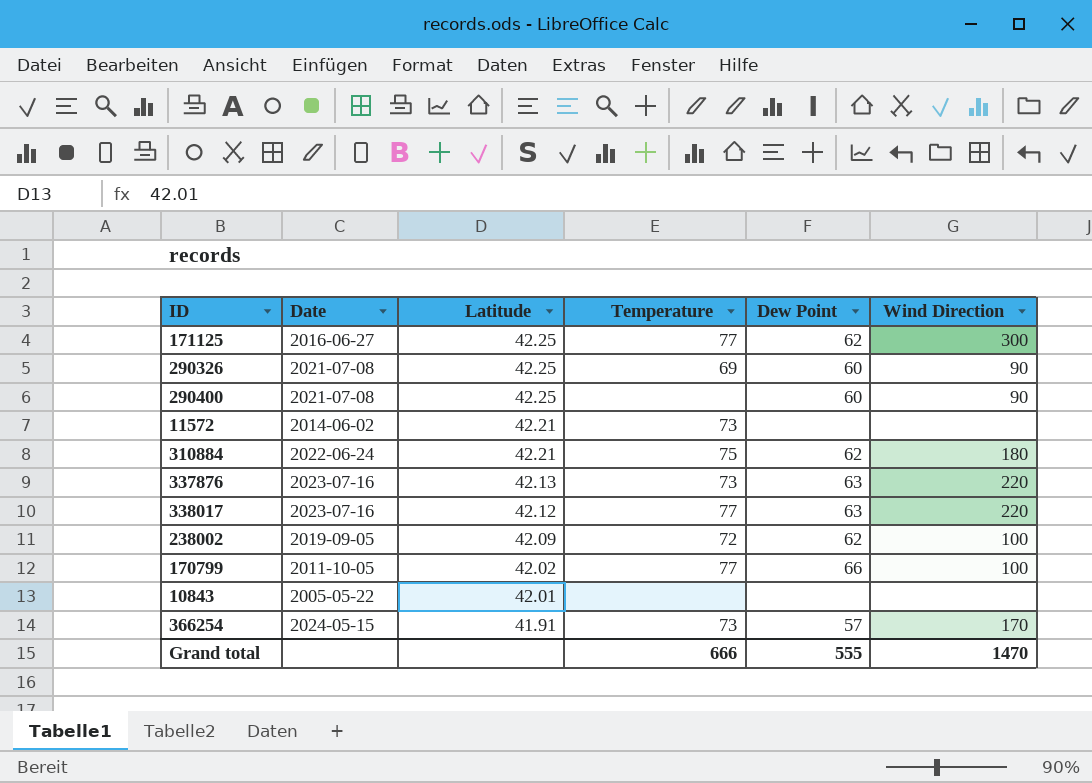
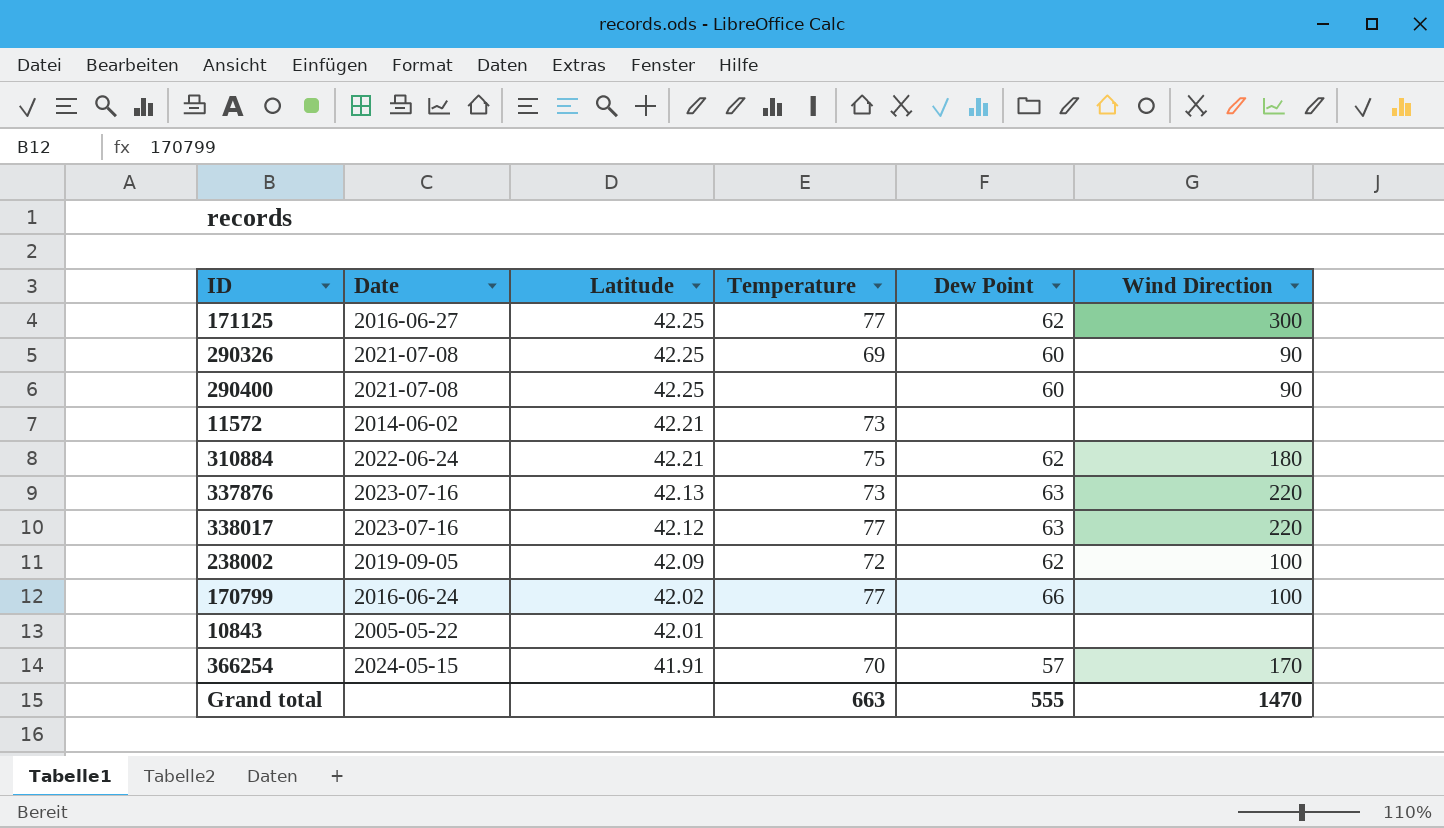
170799 | Date: 2011-10-05 -> 2016-06-24
366254 | Temperature: 73 -> 70
Grand total | Temperature: 666 -> 663

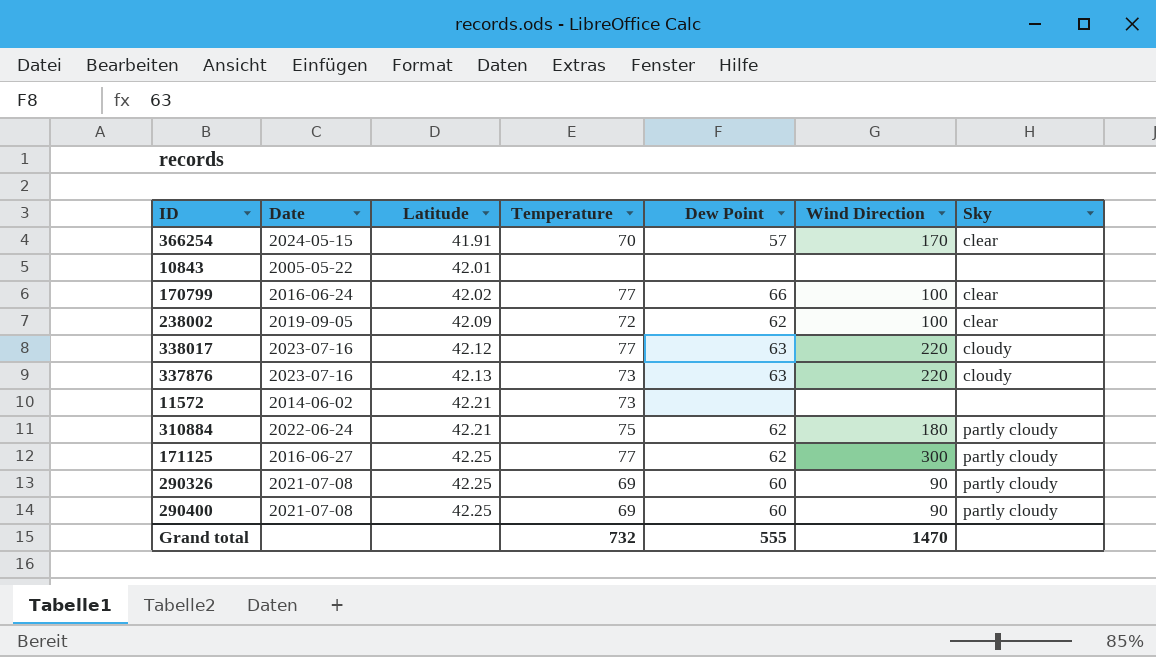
row order: Latitude descending -> Latitude ascending
column Sky | position: none -> 7
290400 | Temperature: none -> 69
Grand total | Temperature: 663 -> 732

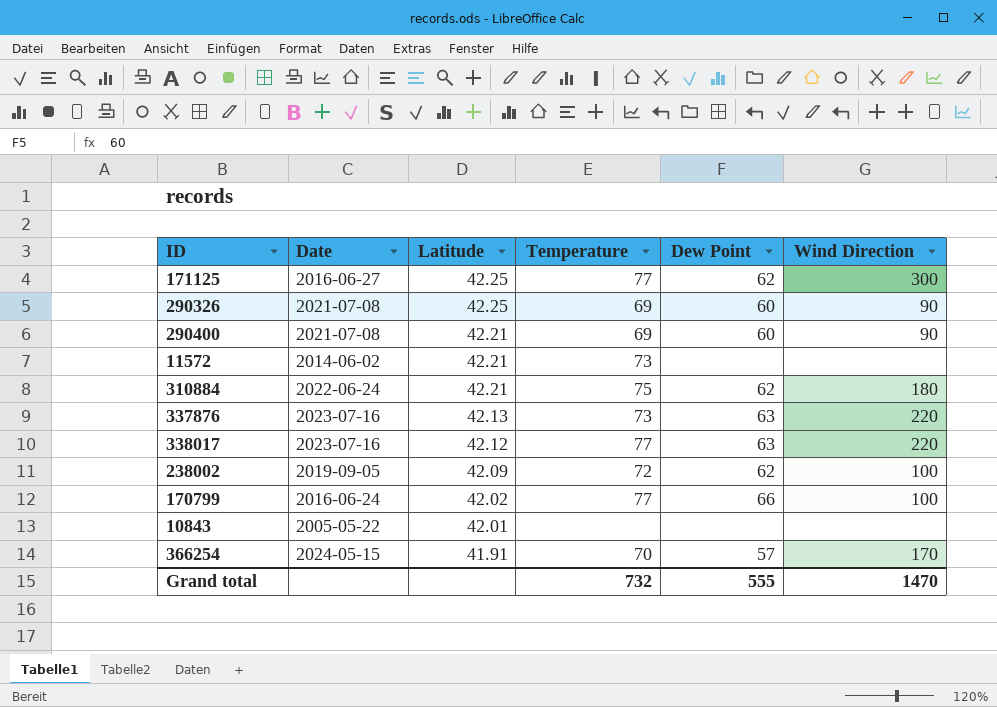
row order: Latitude ascending -> Latitude descending
column Sky | position: 7 -> none
290400 | Latitude: 42.25 -> 42.21

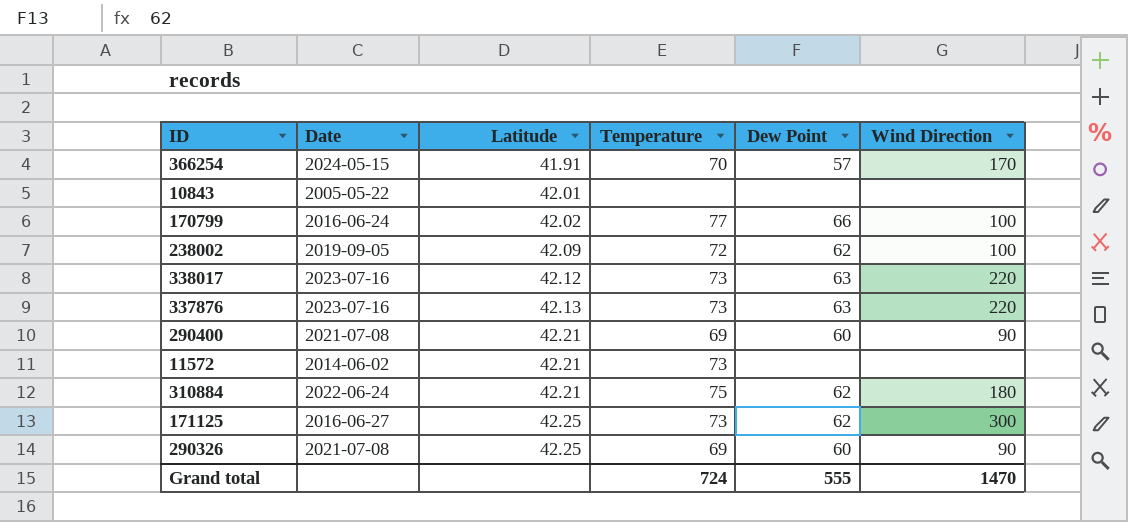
row order: Latitude descending -> Latitude ascending
338017 | Temperature: 77 -> 73
171125 | Temperature: 77 -> 73
Grand total | Temperature: 732 -> 724

